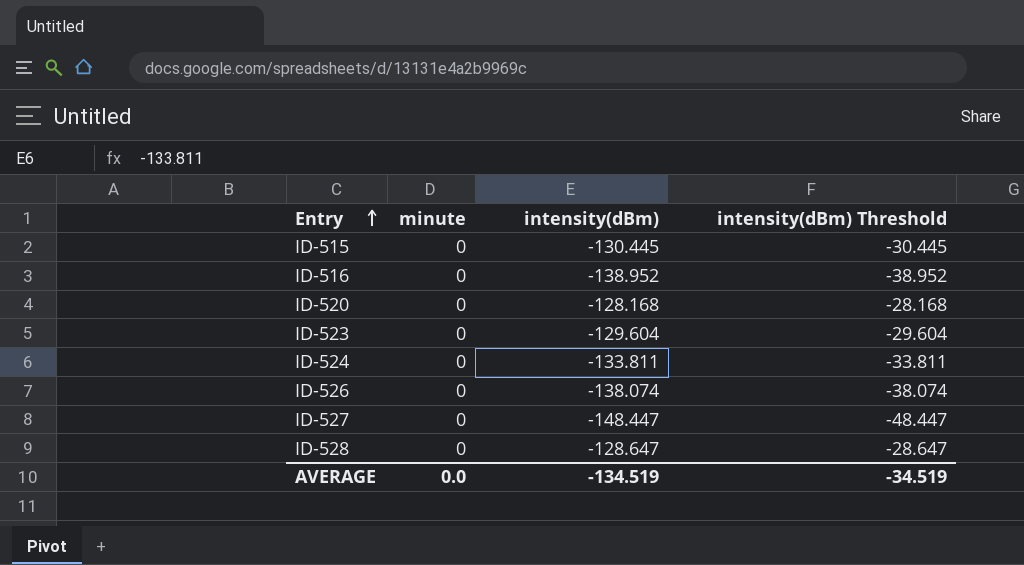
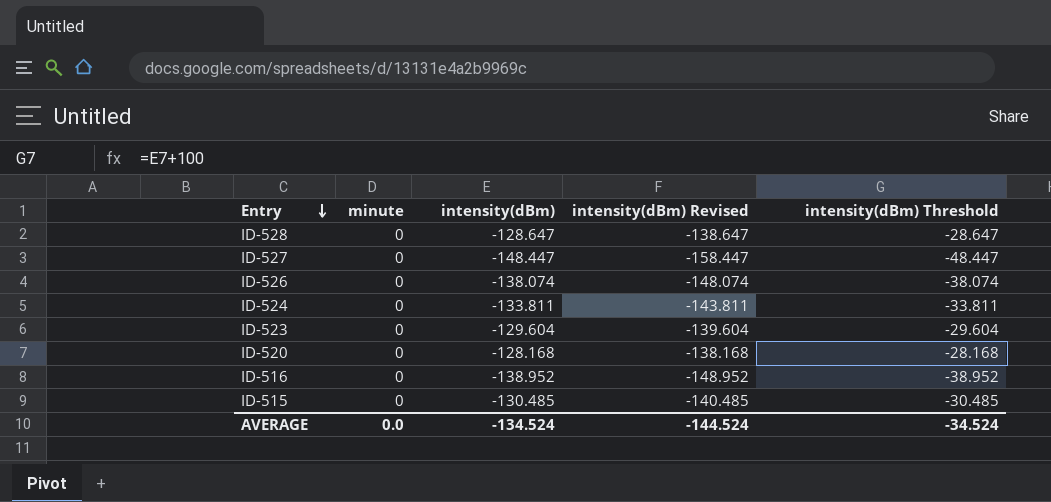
row order: Entry ascending -> Entry descending
column intensity(dBm) Revised | formula: none -> [intensity(dBm)] - 10
ID-515 | intensity(dBm): -130.445 -> -130.485
ID-515 | intensity(dBm) Threshold: -30.445 -> -30.485
AVERAGE | intensity(dBm): -134.519 -> -134.524
AVERAGE | intensity(dBm) Threshold: -34.519 -> -34.524

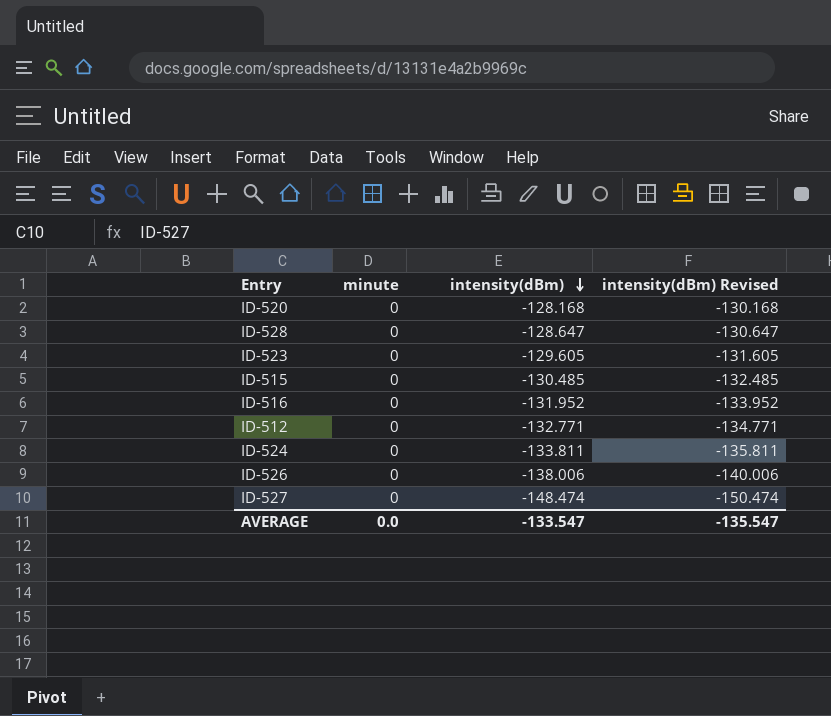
row order: Entry descending -> intensity(dBm) descending
column intensity(dBm) Threshold | formula: [intensity(dBm)] + 100 -> none
column intensity(dBm) Revised | formula: [intensity(dBm)] - 10 -> [intensity(dBm)] - 2
ID-523 | intensity(dBm): -129.604 -> -129.605
ID-516 | intensity(dBm): -138.952 -> -131.952
row ID-512: none -> 0 | -132.771 | -134.771
ID-526 | intensity(dBm): -138.074 -> -138.006
ID-527 | intensity(dBm): -148.447 -> -148.474
AVERAGE | intensity(dBm): -134.524 -> -133.547
AVERAGE | intensity(dBm) Revised: -144.524 -> -135.547

